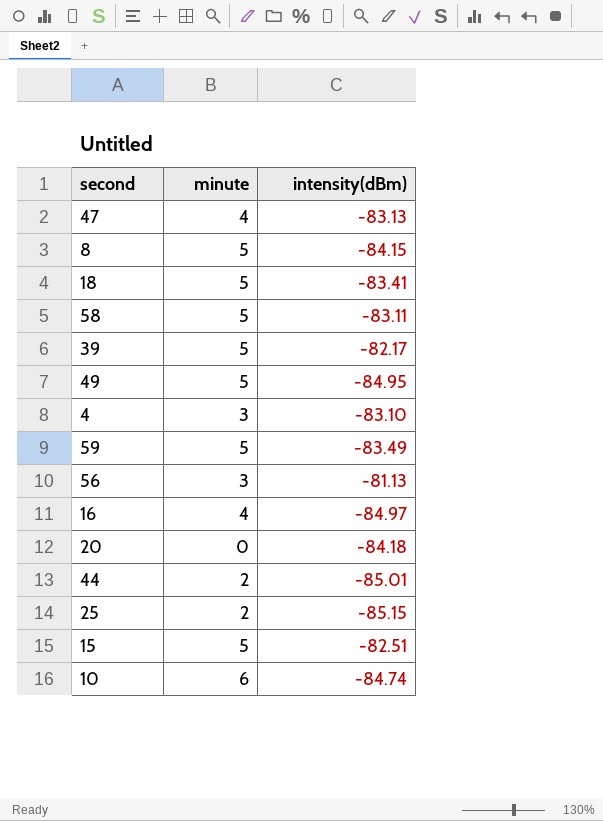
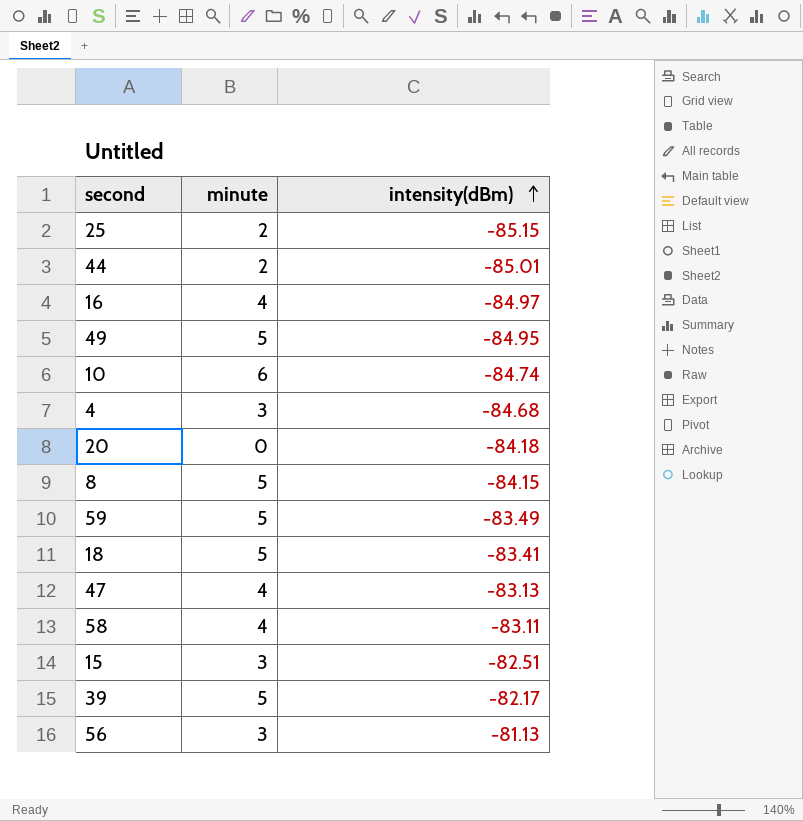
row order: none -> intensity(dBm) ascending
4 | intensity(dBm): -83.10 -> -84.68
58 | minute: 5 -> 4
15 | minute: 5 -> 3

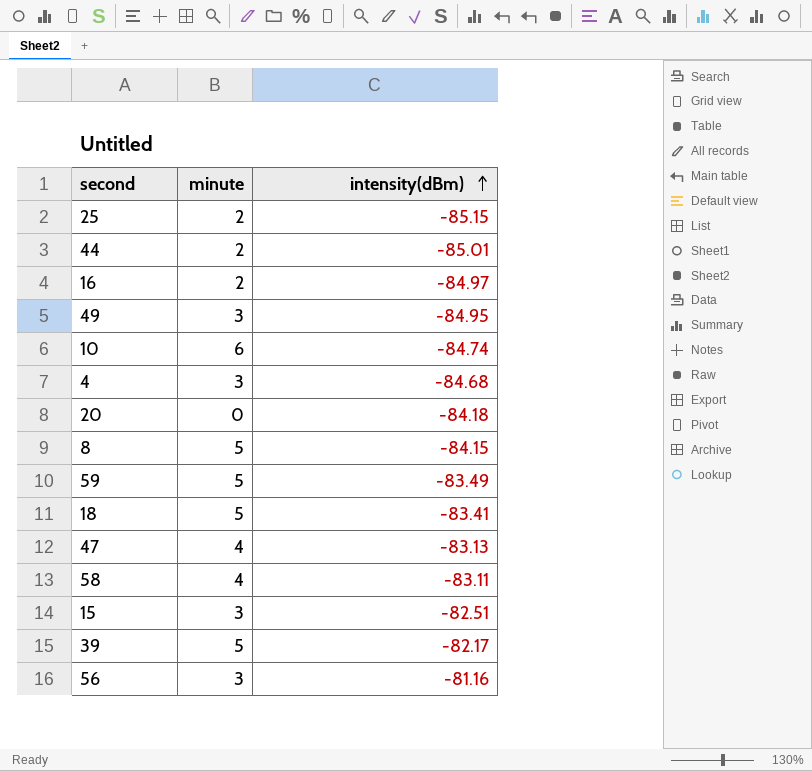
16 | minute: 4 -> 2
49 | minute: 5 -> 3
56 | intensity(dBm): -81.13 -> -81.16

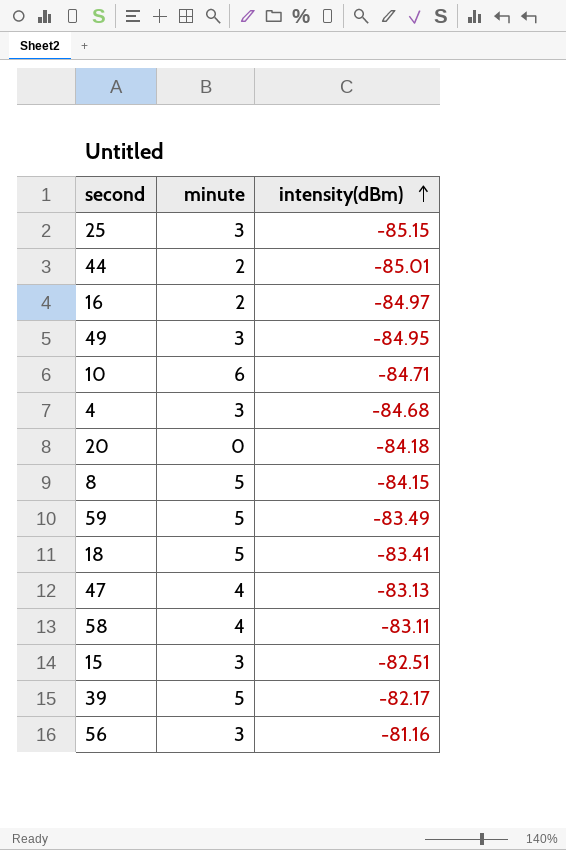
25 | minute: 2 -> 3
10 | intensity(dBm): -84.74 -> -84.71

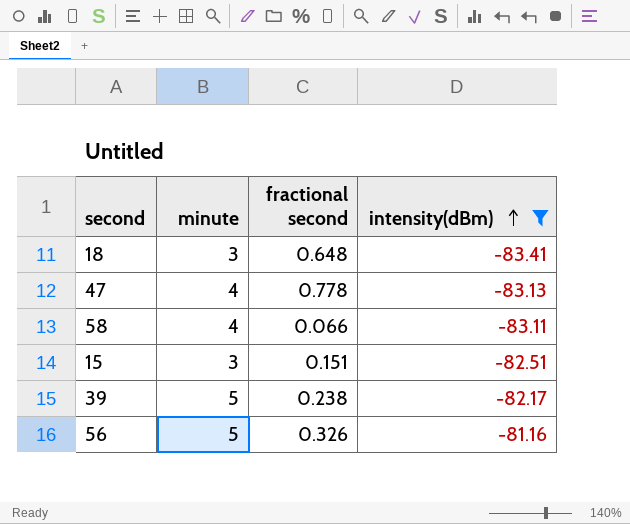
filter: none -> intensity(dBm) >= -83.41
column fractional second | position: none -> 3
18 | minute: 5 -> 3
56 | minute: 3 -> 5

